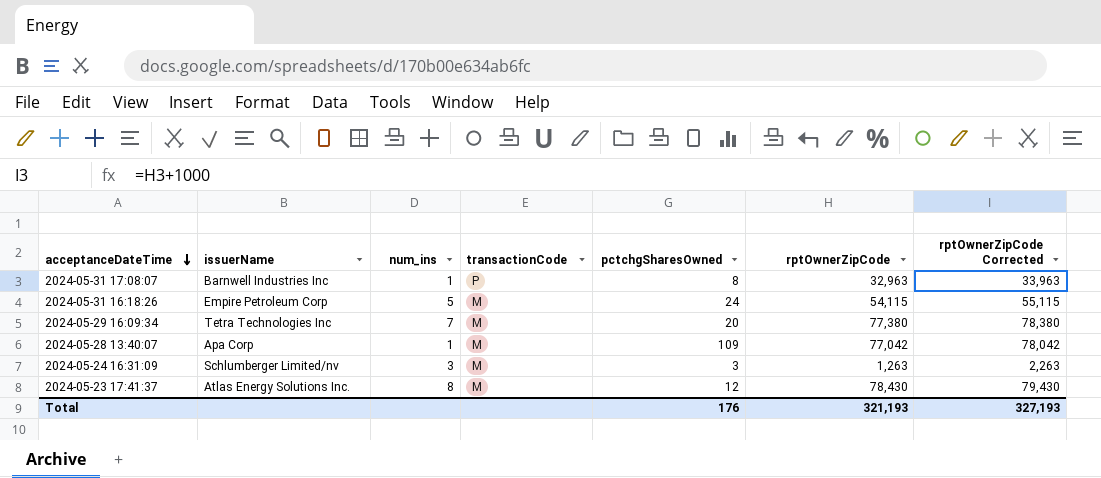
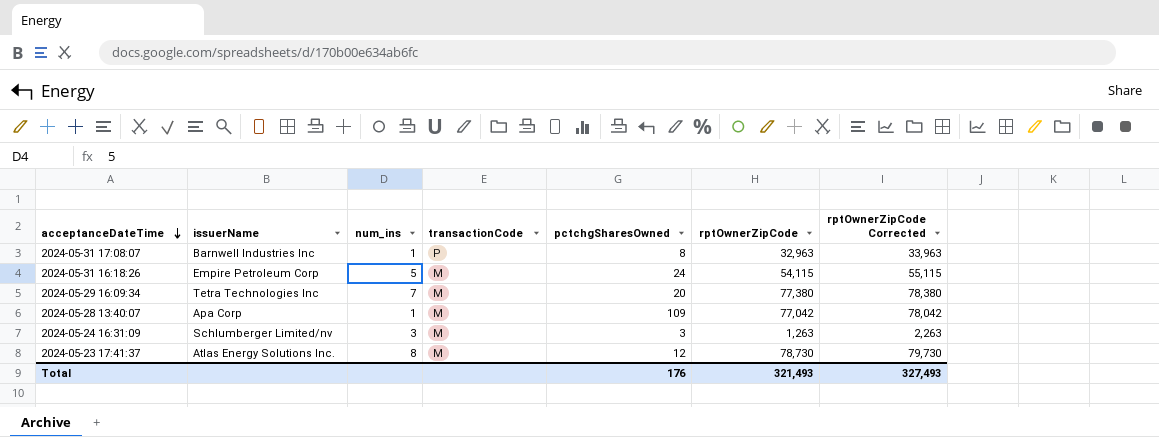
2024-05-23 17:41:37 | rptOwnerZipCode: 78,430 -> 78,730
2024-05-23 17:41:37 | rptOwnerZipCode Corrected: 79,430 -> 79,730
Total | rptOwnerZipCode: 321,193 -> 321,493
Total | rptOwnerZipCode Corrected: 327,193 -> 327,493

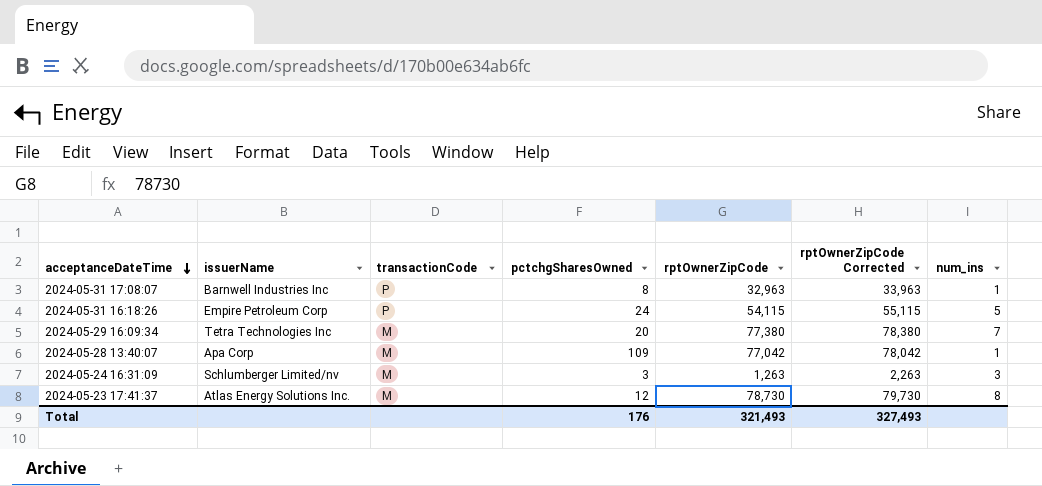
column num_ins | position: 3 -> 7
2024-05-31 16:18:26 | transactionCode: M -> P

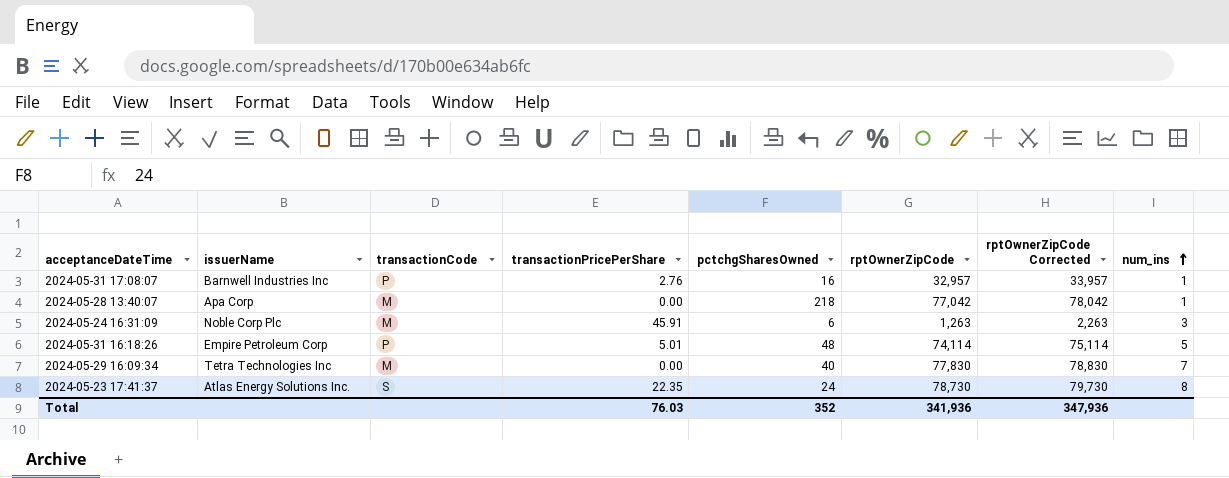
row order: acceptanceDateTime descending -> num_ins ascending
column transactionPricePerShare | position: none -> 4
2024-05-31 17:08:07 | pctchgSharesOwned: 8 -> 16
2024-05-31 17:08:07 | rptOwnerZipCode: 32,963 -> 32,957
2024-05-31 17:08:07 | rptOwnerZipCode Corrected: 33,963 -> 33,957
2024-05-28 13:40:07 | pctchgSharesOwned: 109 -> 218
2024-05-24 16:31:09 | issuerName: Schlumberger Limited/nv -> Noble Corp Plc
2024-05-24 16:31:09 | pctchgSharesOwned: 3 -> 6
2024-05-31 16:18:26 | pctchgSharesOwned: 24 -> 48
2024-05-31 16:18:26 | rptOwnerZipCode: 54,115 -> 74,114
2024-05-31 16:18:26 | rptOwnerZipCode Corrected: 55,115 -> 75,114
2024-05-29 16:09:34 | pctchgSharesOwned: 20 -> 40
2024-05-29 16:09:34 | rptOwnerZipCode: 77,380 -> 77,830
2024-05-29 16:09:34 | rptOwnerZipCode Corrected: 78,380 -> 78,830
2024-05-23 17:41:37 | transactionCode: M -> S
2024-05-23 17:41:37 | pctchgSharesOwned: 12 -> 24
Total | pctchgSharesOwned: 176 -> 352
Total | rptOwnerZipCode: 321,493 -> 341,936
Total | rptOwnerZipCode Corrected: 327,493 -> 347,936

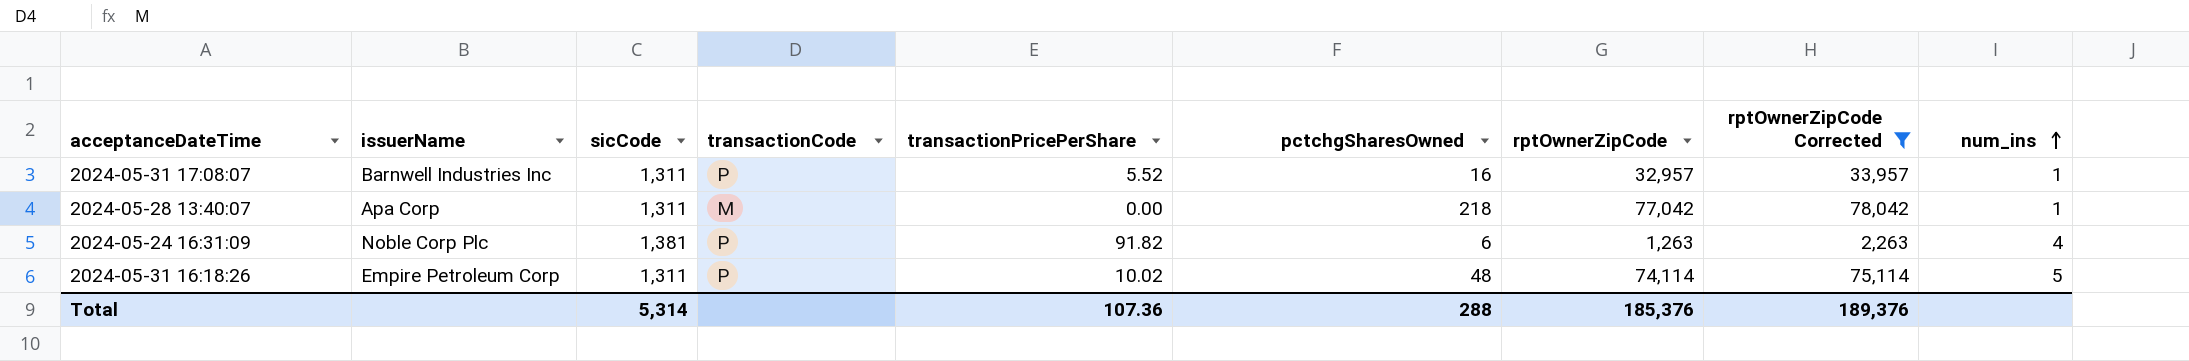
filter: none -> rptOwnerZipCode Corrected <= 78,042
column sicCode | position: none -> 3
2024-05-31 17:08:07 | transactionPricePerShare: 2.76 -> 5.52
2024-05-24 16:31:09 | transactionCode: M -> P
2024-05-24 16:31:09 | transactionPricePerShare: 45.91 -> 91.82
2024-05-24 16:31:09 | num_ins: 3 -> 4
2024-05-31 16:18:26 | transactionPricePerShare: 5.01 -> 10.02
Total | transactionPricePerShare: 76.03 -> 107.36
Total | pctchgSharesOwned: 352 -> 288
Total | rptOwnerZipCode: 341,936 -> 185,376
Total | rptOwnerZipCode Corrected: 347,936 -> 189,376

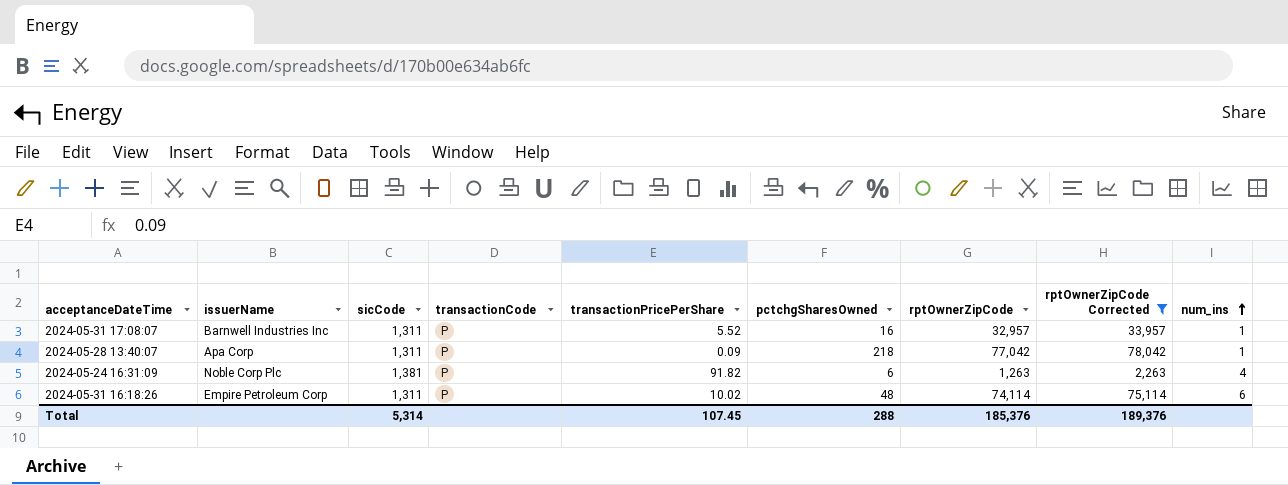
2024-05-28 13:40:07 | transactionCode: M -> P
2024-05-28 13:40:07 | transactionPricePerShare: 0.00 -> 0.09
2024-05-31 16:18:26 | num_ins: 5 -> 6
Total | transactionPricePerShare: 107.36 -> 107.45

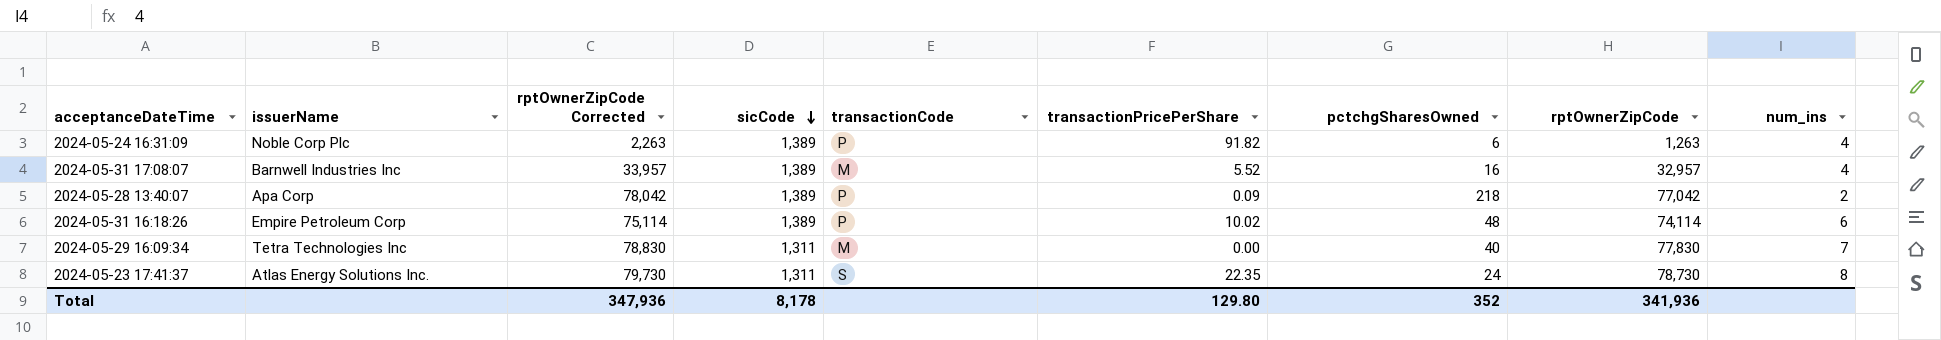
filter: rptOwnerZipCode Corrected <= 78,042 -> none
row order: num_ins ascending -> sicCode descending
column rptOwnerZipCode Corrected | position: 8 -> 3
2024-05-24 16:31:09 | sicCode: 1,381 -> 1,389
2024-05-31 17:08:07 | sicCode: 1,311 -> 1,389
2024-05-31 17:08:07 | transactionCode: P -> M
2024-05-31 17:08:07 | num_ins: 1 -> 4
2024-05-28 13:40:07 | sicCode: 1,311 -> 1,389
2024-05-28 13:40:07 | num_ins: 1 -> 2
2024-05-31 16:18:26 | sicCode: 1,311 -> 1,389
Total | rptOwnerZipCode Corrected: 189,376 -> 347,936
Total | sicCode: 5,314 -> 8,178
Total | transactionPricePerShare: 107.45 -> 129.80
Total | pctchgSharesOwned: 288 -> 352
Total | rptOwnerZipCode: 185,376 -> 341,936

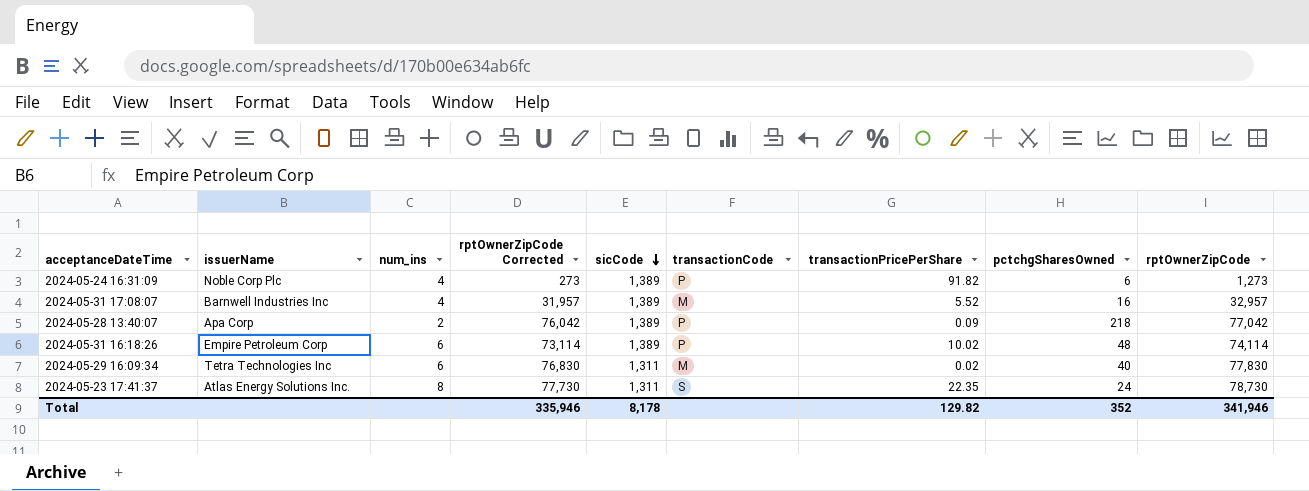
column num_ins | position: 9 -> 3
column rptOwnerZipCode Corrected | formula: [rptOwnerZipCode] + 1000 -> [rptOwnerZipCode] - 1000
2024-05-24 16:31:09 | rptOwnerZipCode: 1,263 -> 1,273
2024-05-29 16:09:34 | num_ins: 7 -> 6
2024-05-29 16:09:34 | transactionPricePerShare: 0.00 -> 0.02
Total | rptOwnerZipCode Corrected: 347,936 -> 335,946
Total | transactionPricePerShare: 129.80 -> 129.82
Total | rptOwnerZipCode: 341,936 -> 341,946

